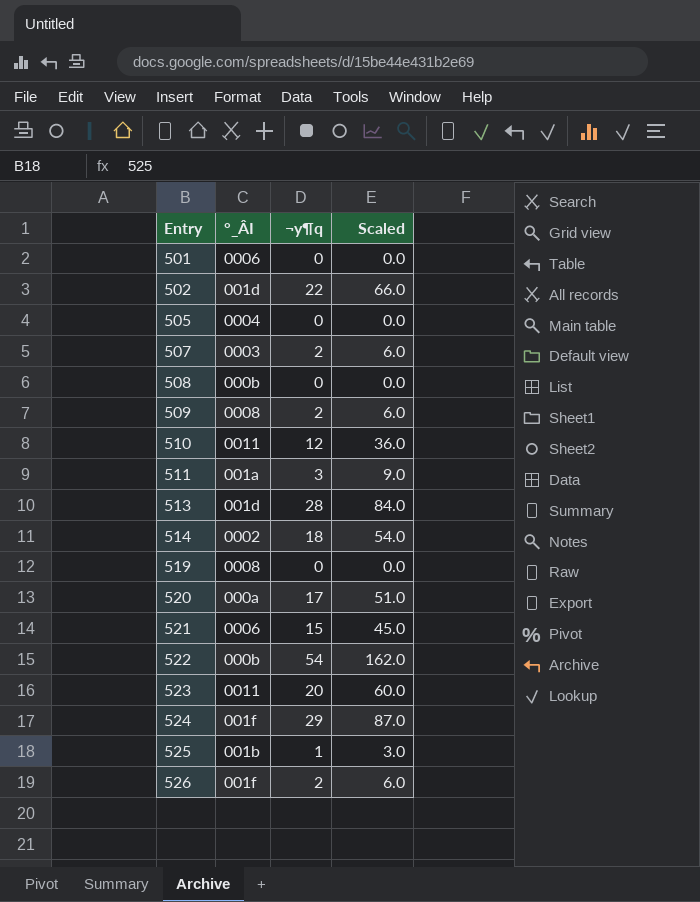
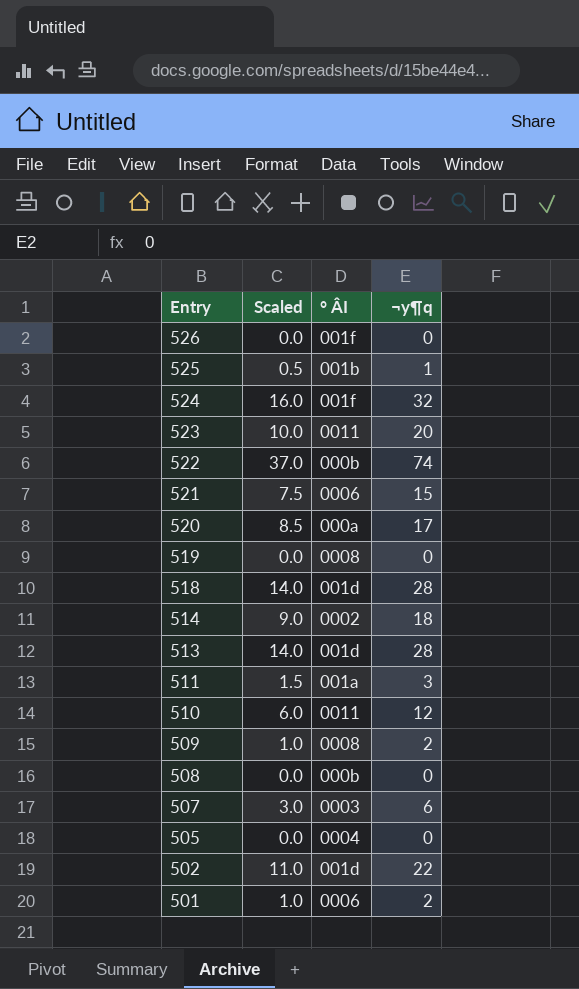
row order: Entry ascending -> Entry descending
column Scaled | formula: [¬y¶q] * 3 -> [¬y¶q] * 0.5
column Scaled | position: 4 -> 2
column name: °_ÂI -> ° ÂI
526 | ¬y¶q: 2 -> 0
524 | ¬y¶q: 29 -> 32
522 | ¬y¶q: 54 -> 74
row 518: none -> 14.0 | 001d | 28
507 | ¬y¶q: 2 -> 6
501 | ¬y¶q: 0 -> 2

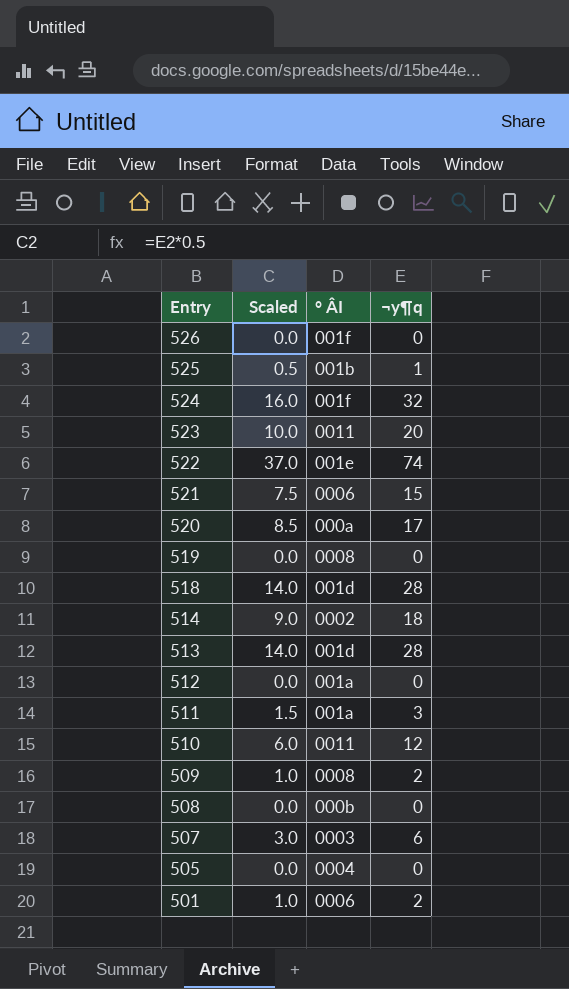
row 502: 11.0 | 001d | 22 -> none
522 | ° ÂI: 000b -> 001e
row 512: none -> 0.0 | 001a | 0

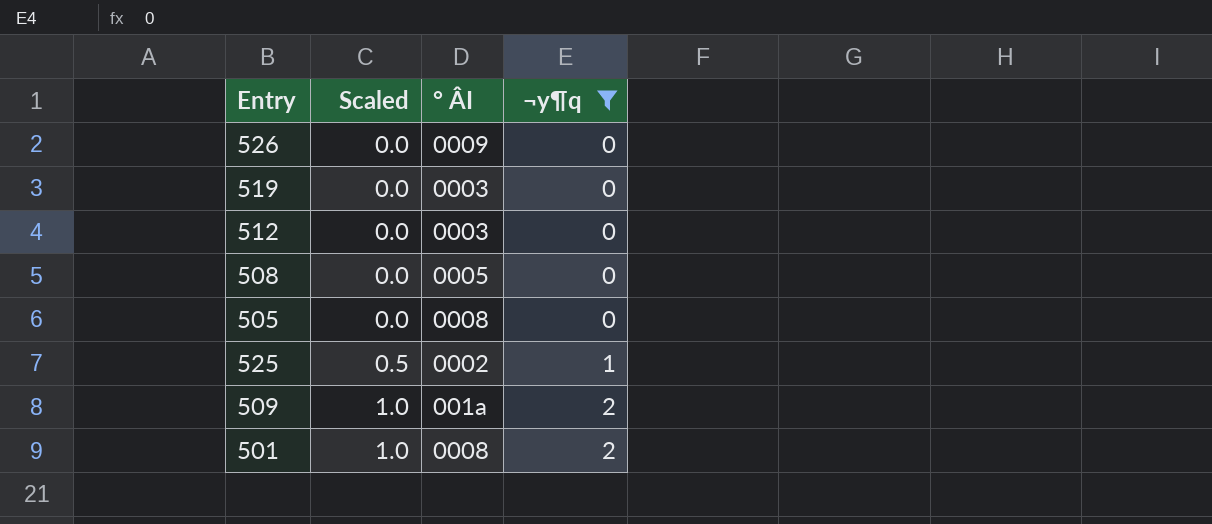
filter: none -> ¬y¶q <= 2
row order: Entry descending -> Scaled ascending
526 | ° ÂI: 001f -> 0009
519 | ° ÂI: 0008 -> 0003
512 | ° ÂI: 001a -> 0003
508 | ° ÂI: 000b -> 0005
505 | ° ÂI: 0004 -> 0008
525 | ° ÂI: 001b -> 0002
509 | ° ÂI: 0008 -> 001a
501 | ° ÂI: 0006 -> 0008

